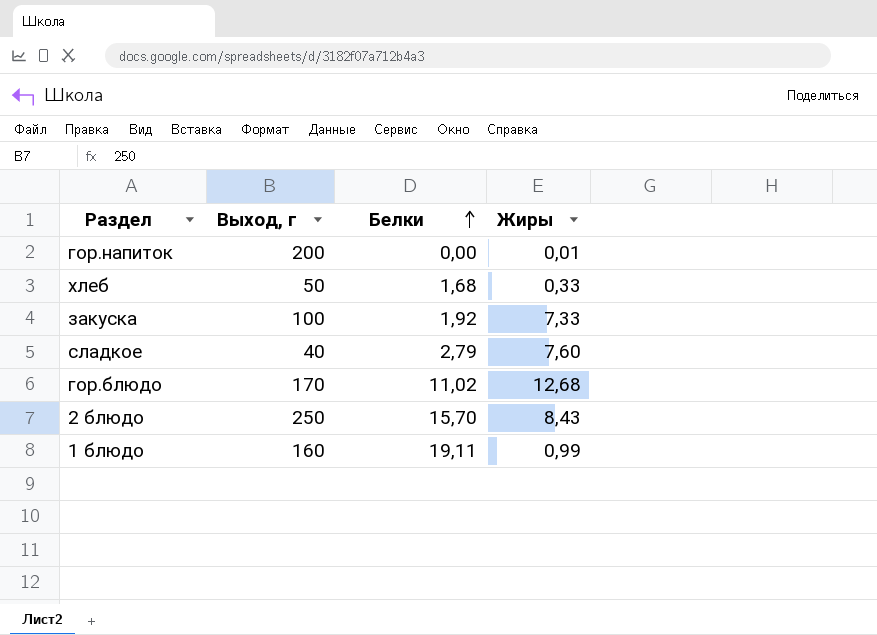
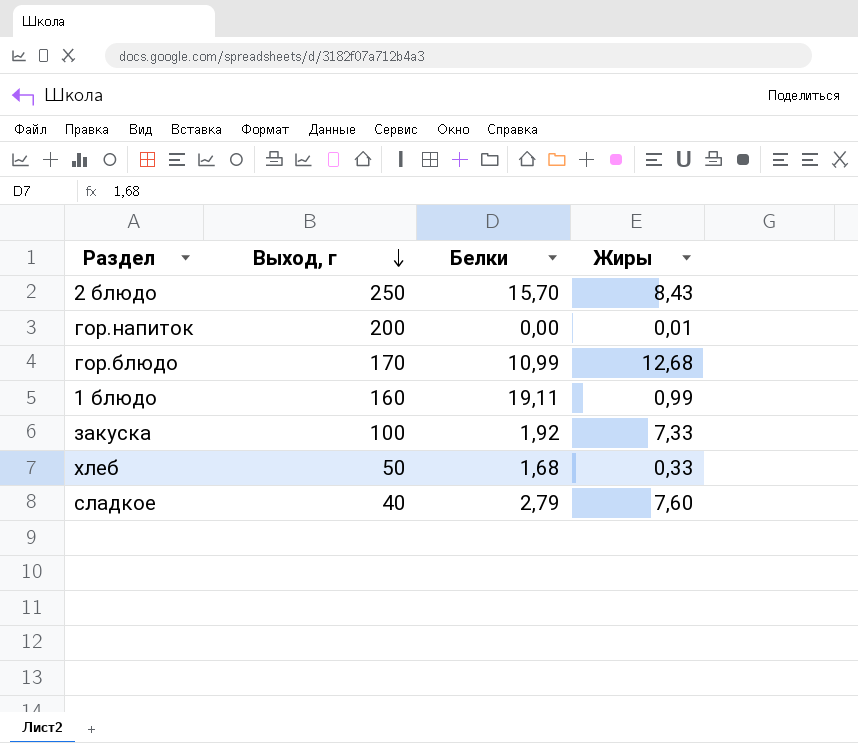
row order: Белки ascending -> Выход, г descending
гор.блюдо | Белки: 11,02 -> 10,99

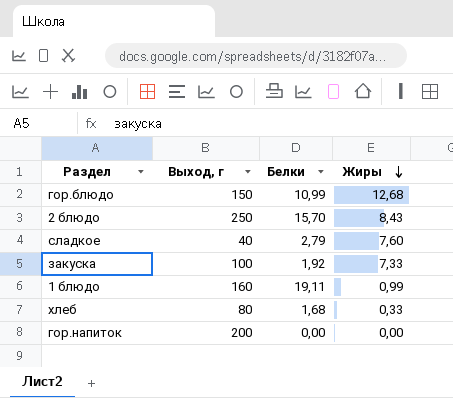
row order: Выход, г descending -> Жиры descending
гор.блюдо | Выход, г: 170 -> 150
хлеб | Выход, г: 50 -> 80
гор.напиток | Жиры: 0,01 -> 0,00

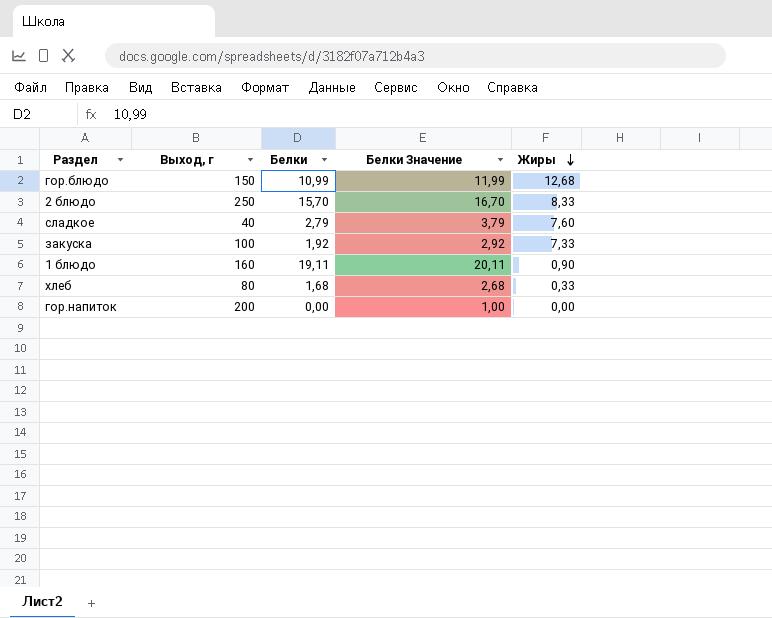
column Белки Значение | formula: none -> [Белки] + 1
2 блюдо | Жиры: 8,43 -> 8,33
1 блюдо | Жиры: 0,99 -> 0,90

